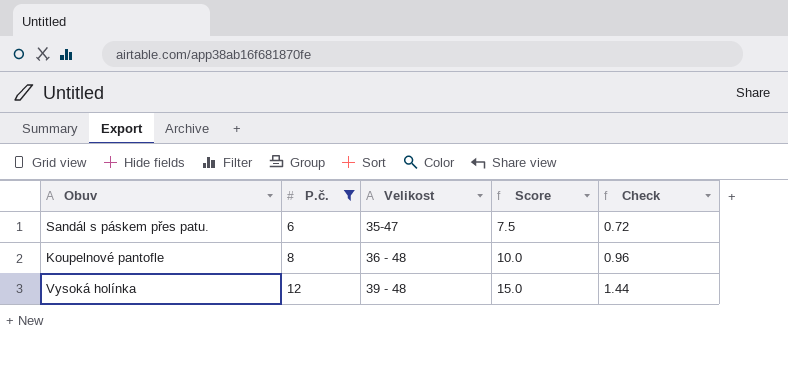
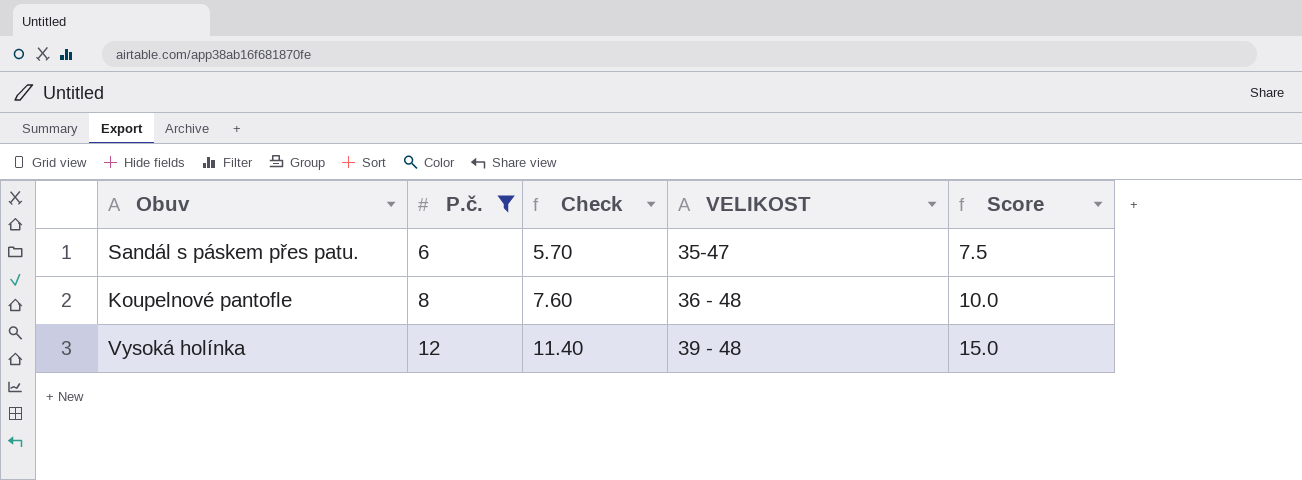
column Check | formula: [P.č.] * 0.12 -> [P.č.] * 0.95
column Check | position: 5 -> 3
column name: Velikost -> VELIKOST

